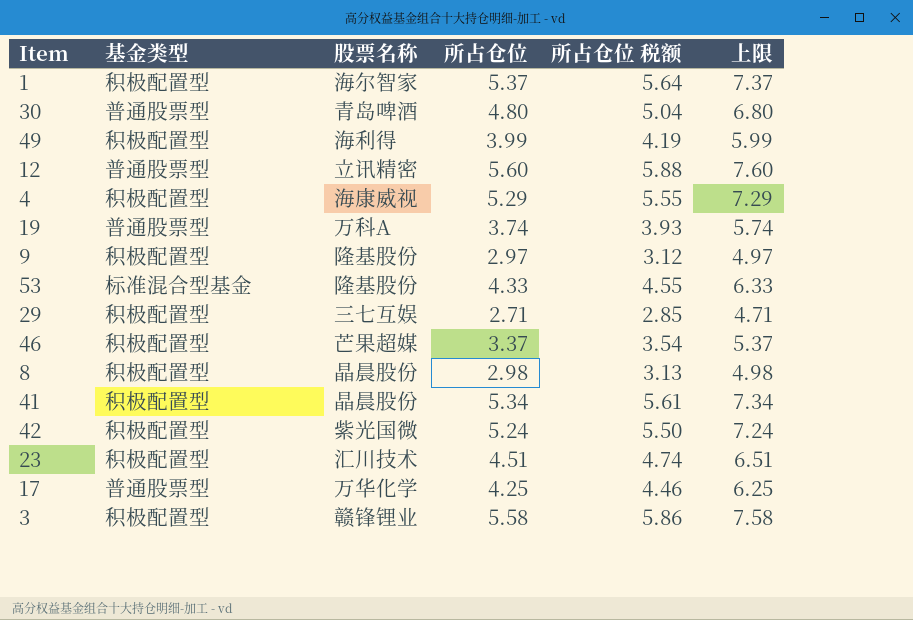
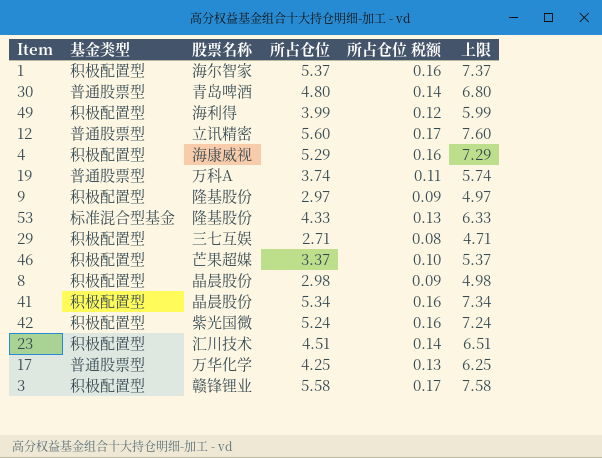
column 所占仓位 税额 | formula: [所占仓位] * 1.05 -> [所占仓位] * 0.03

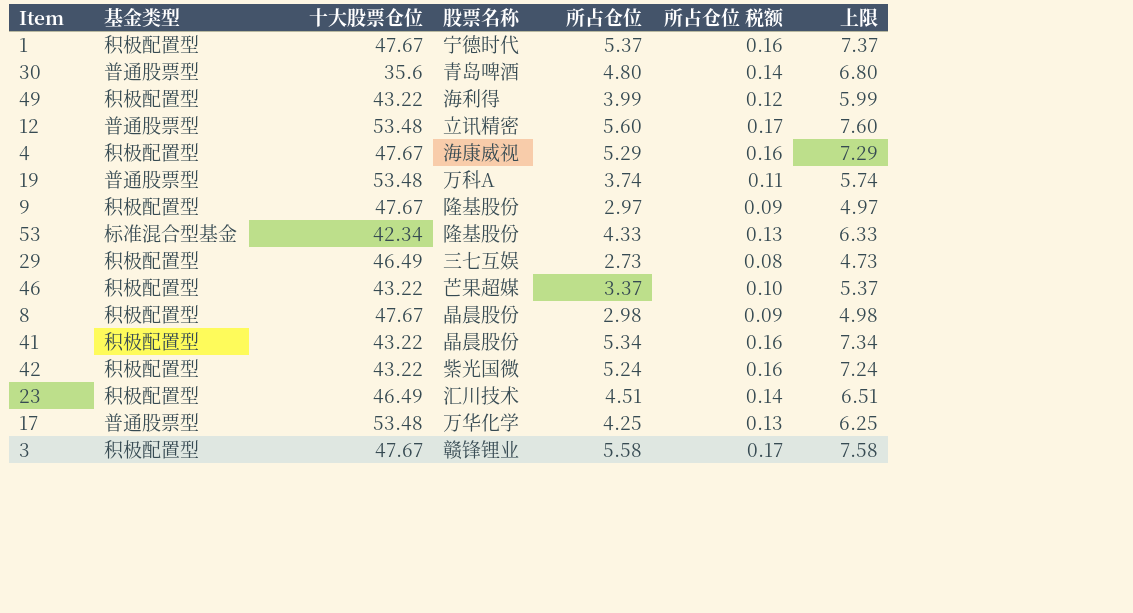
column 十大股票仓位 | position: none -> 3
1 | 股票名称: 海尔智家 -> 宁德时代
29 | 所占仓位: 2.71 -> 2.73
29 | 上限: 4.71 -> 4.73

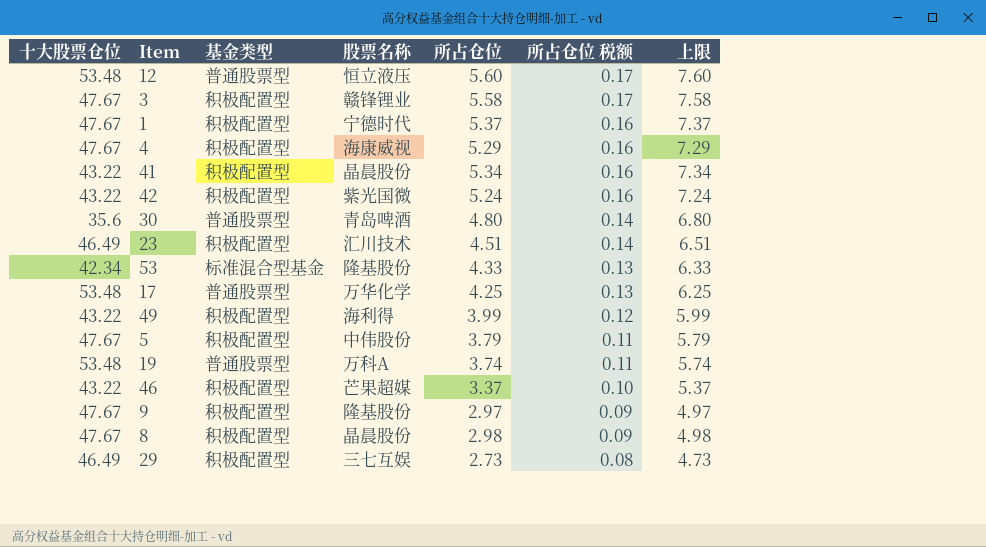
row order: none -> 所占仓位 税额 descending
column 十大股票仓位 | position: 3 -> 1
12 | 股票名称: 立讯精密 -> 恒立液压
row 5: none -> 47.67 | 积极配置型 | 中伟股份 | 3.79 | 0.11 | 5.79

